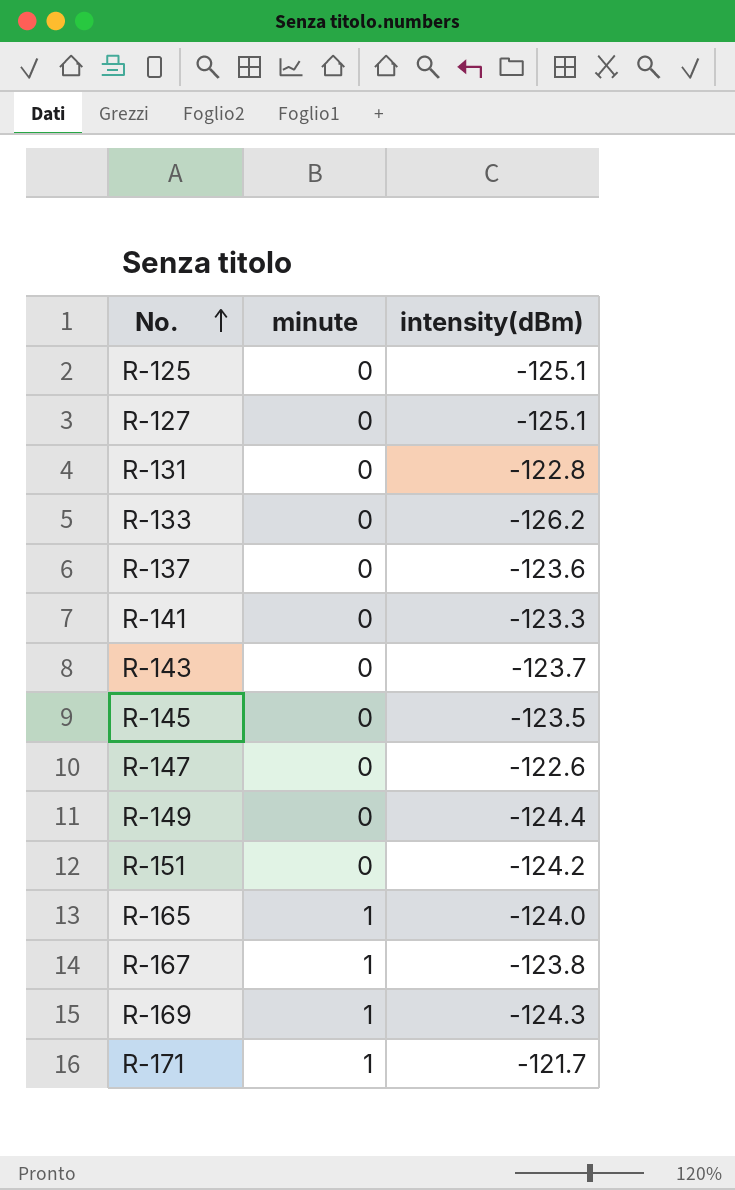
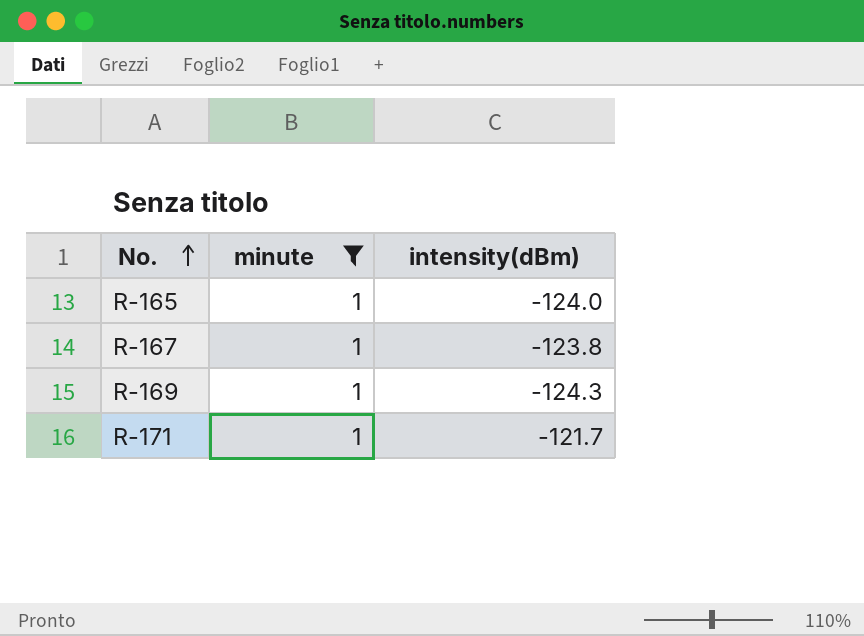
filter: none -> minute = 1

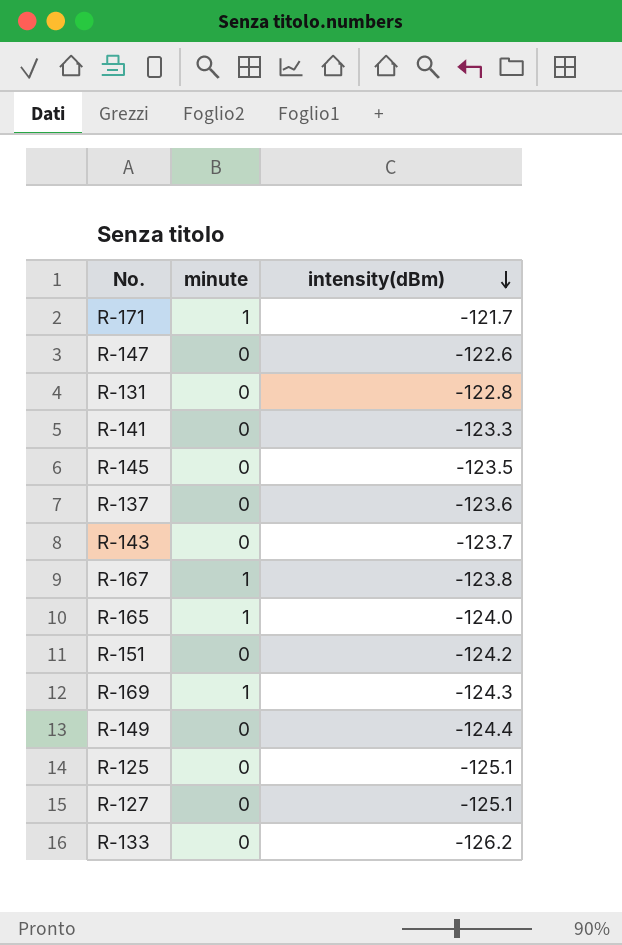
filter: minute = 1 -> none
row order: No. ascending -> intensity(dBm) descending

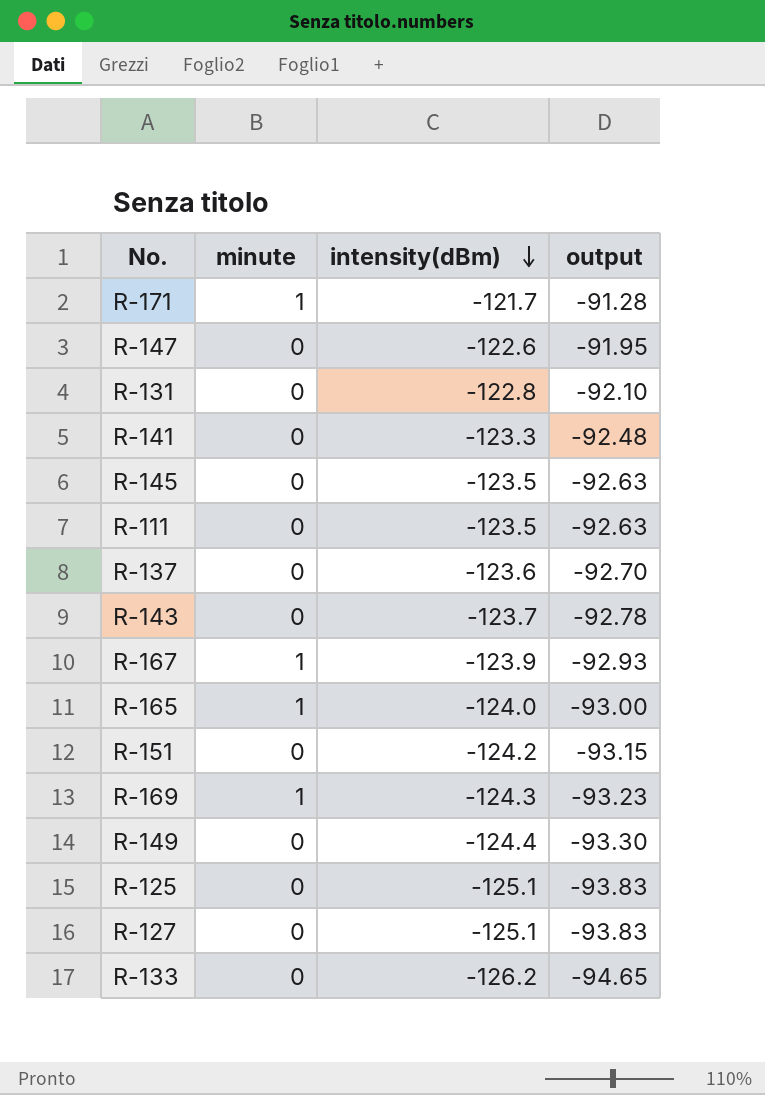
column output | formula: none -> [intensity(dBm)] * 0.75
row R-111: none -> 0 | -123.5 | -92.63
R-167 | intensity(dBm): -123.8 -> -123.9

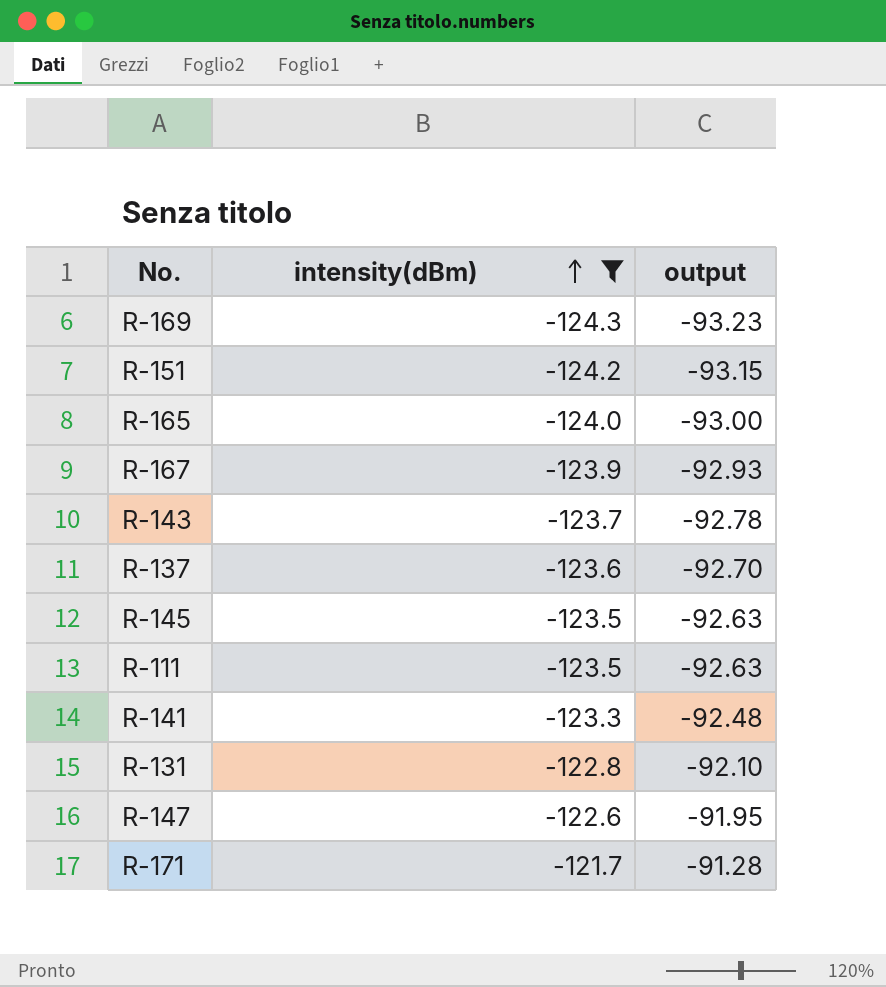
filter: none -> intensity(dBm) >= -124.3
row order: intensity(dBm) descending -> intensity(dBm) ascending
column minute | position: 2 -> none

